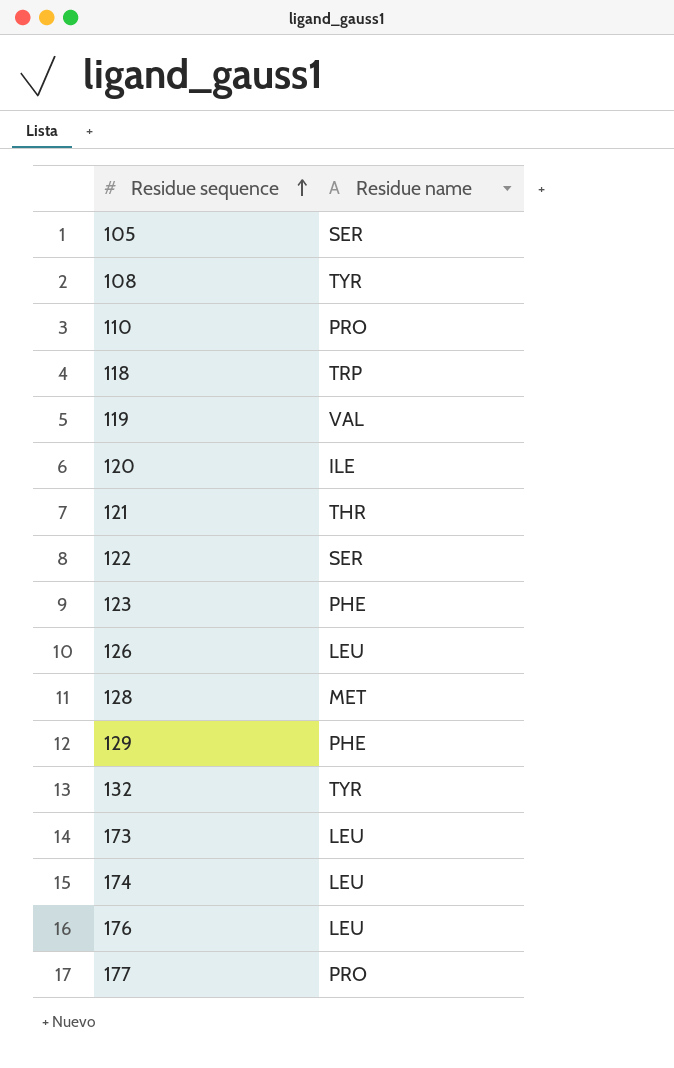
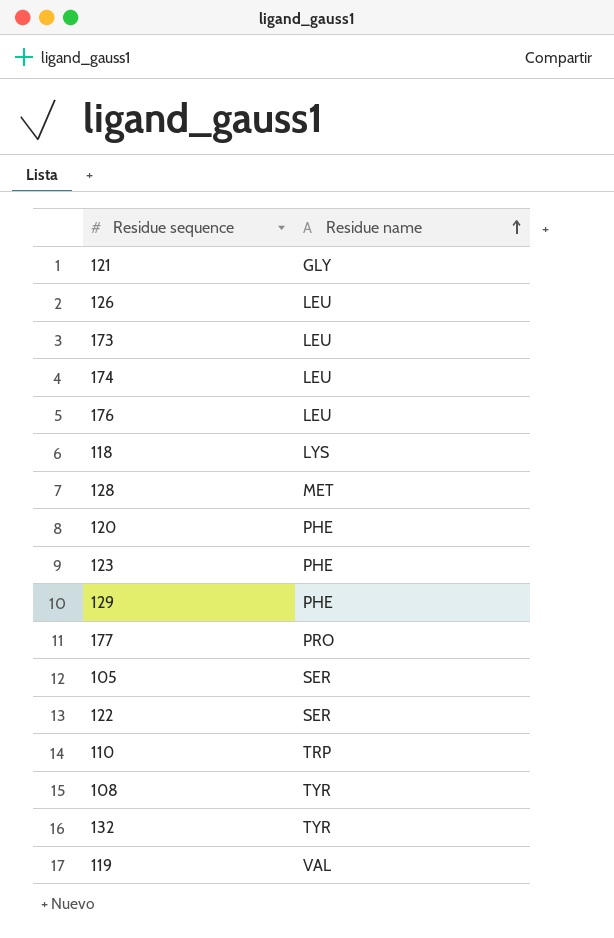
row order: Residue sequence ascending -> Residue name ascending
121 | Residue name: THR -> GLY
118 | Residue name: TRP -> LYS
120 | Residue name: ILE -> PHE
110 | Residue name: PRO -> TRP

